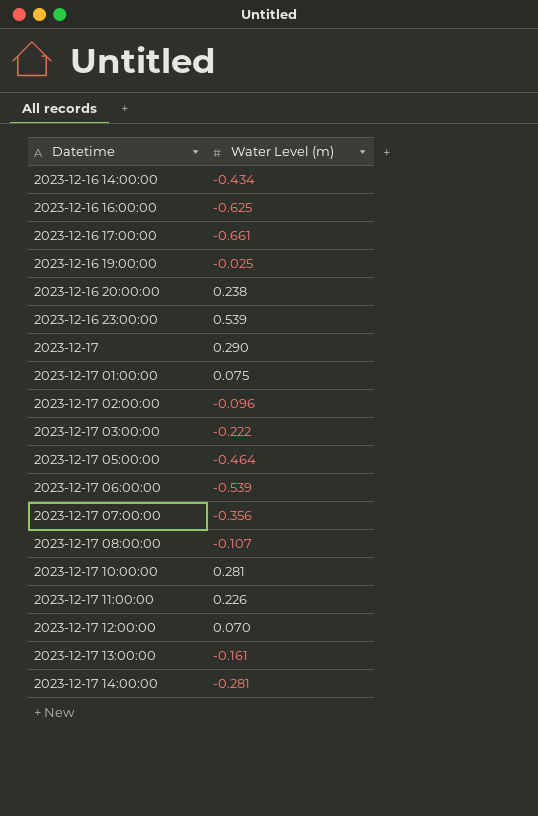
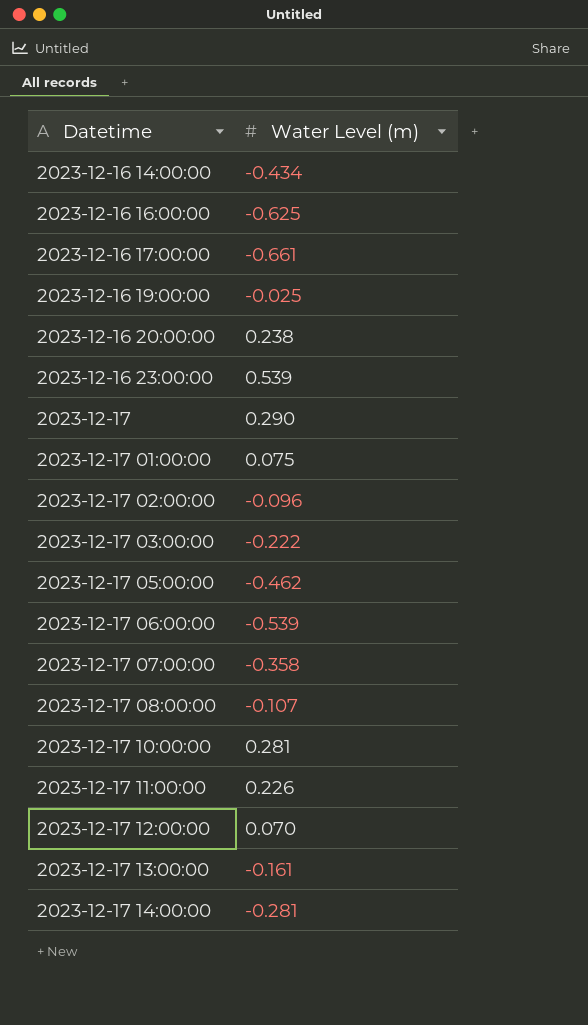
2023-12-17 05:00:00 | Water Level (m): -0.464 -> -0.462
2023-12-17 07:00:00 | Water Level (m): -0.356 -> -0.358

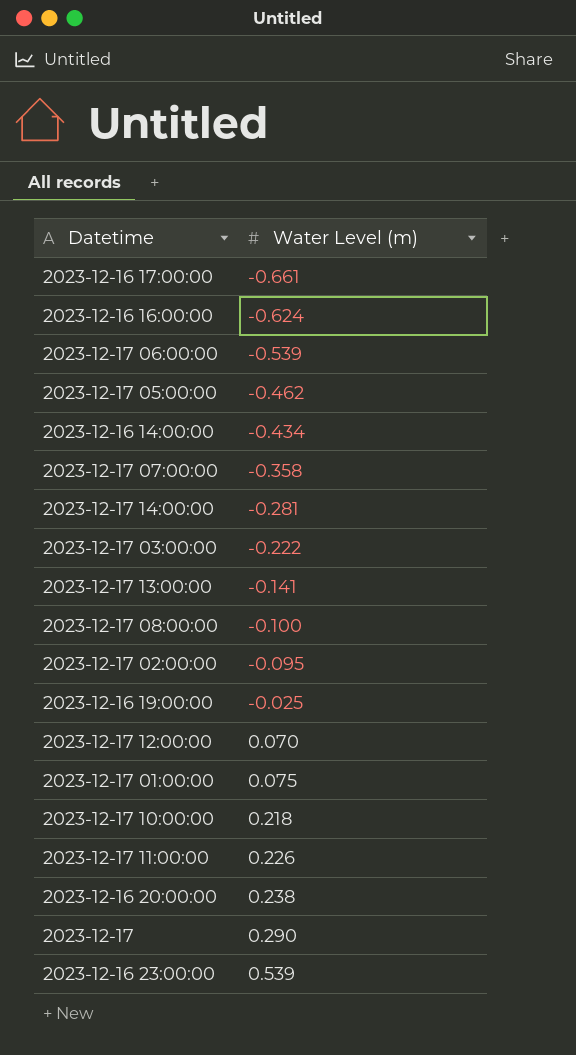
row order: Datetime ascending -> Water Level (m) ascending
2023-12-16 16:00:00 | Water Level (m): -0.625 -> -0.624
2023-12-17 13:00:00 | Water Level (m): -0.161 -> -0.141
2023-12-17 08:00:00 | Water Level (m): -0.107 -> -0.100
2023-12-17 02:00:00 | Water Level (m): -0.096 -> -0.095
2023-12-17 10:00:00 | Water Level (m): 0.281 -> 0.218

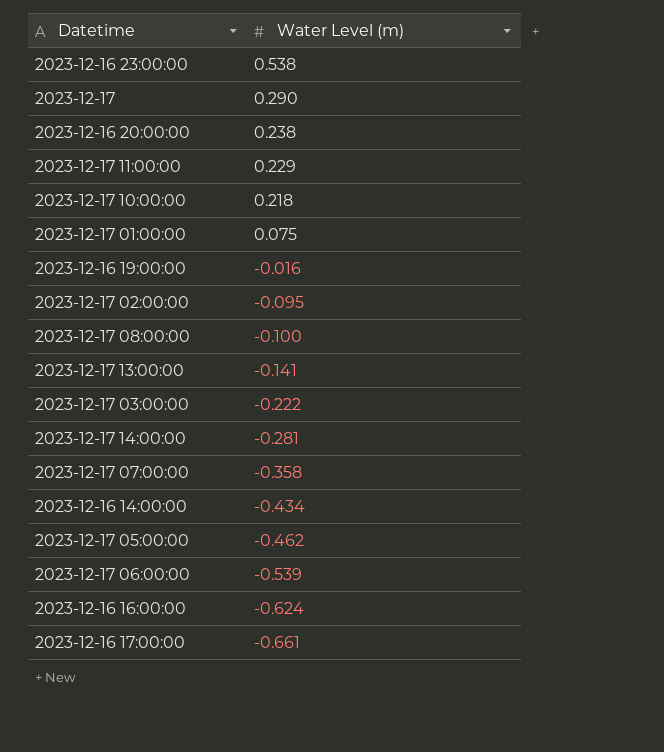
row order: Water Level (m) ascending -> Water Level (m) descending
row 2023-12-17 12:00:00: 0.070 -> none
2023-12-16 23:00:00 | Water Level (m): 0.539 -> 0.538
2023-12-17 11:00:00 | Water Level (m): 0.226 -> 0.229
2023-12-16 19:00:00 | Water Level (m): -0.025 -> -0.016

